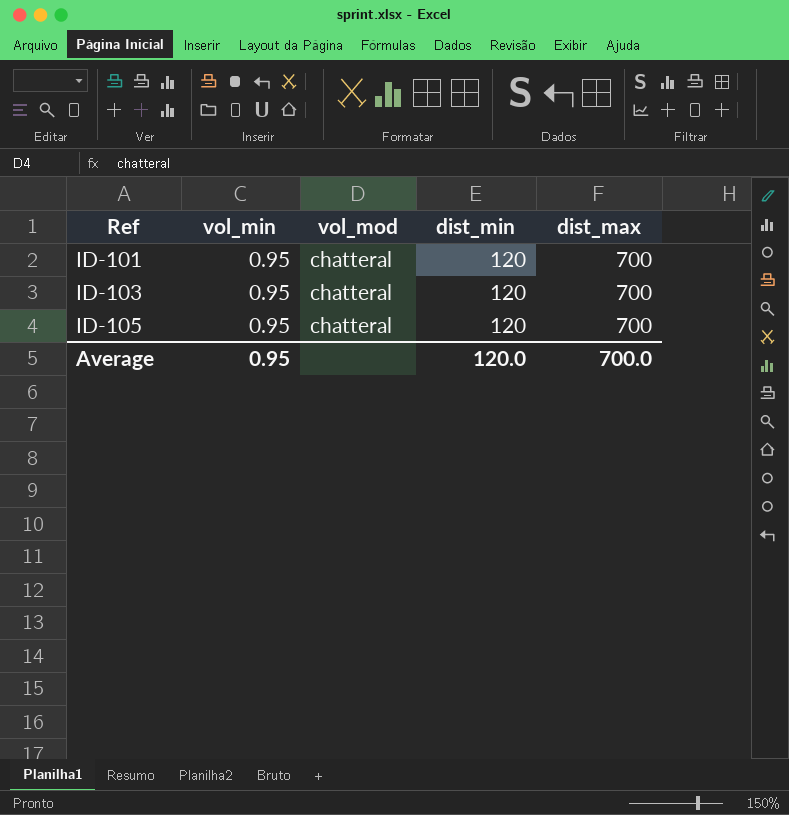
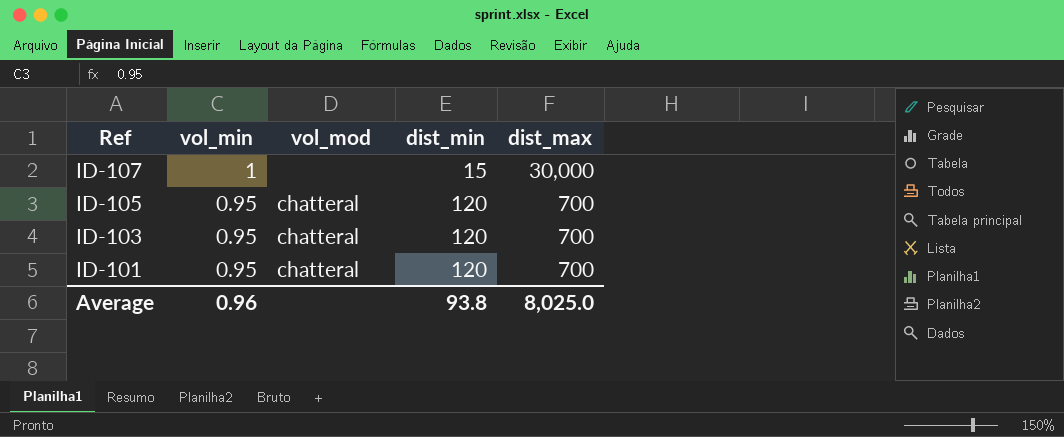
row order: Ref ascending -> Ref descending
row ID-107: none -> 1 | none | 15 | 30,000
Average | vol_min: 0.95 -> 0.96
Average | dist_min: 120.0 -> 93.8
Average | dist_max: 700.0 -> 8,025.0

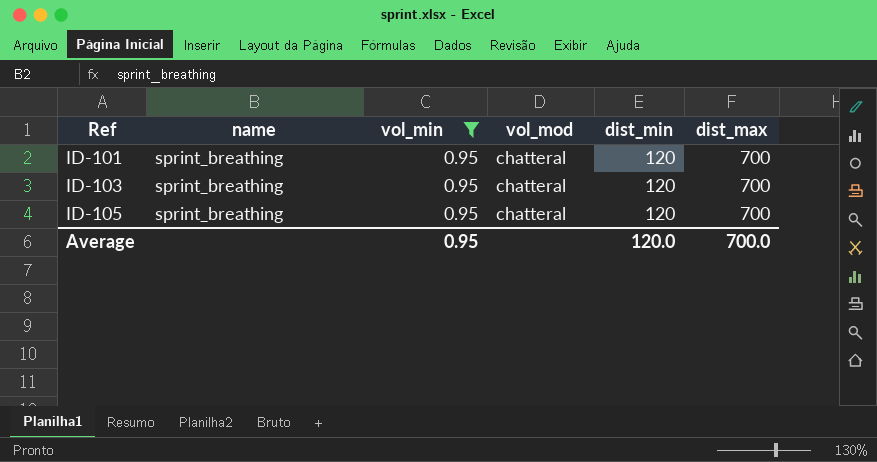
filter: none -> vol_min = 0.95
row order: Ref descending -> Ref ascending
column name | position: none -> 2
Average | vol_min: 0.96 -> 0.95
Average | dist_min: 93.8 -> 120.0
Average | dist_max: 8,025.0 -> 700.0

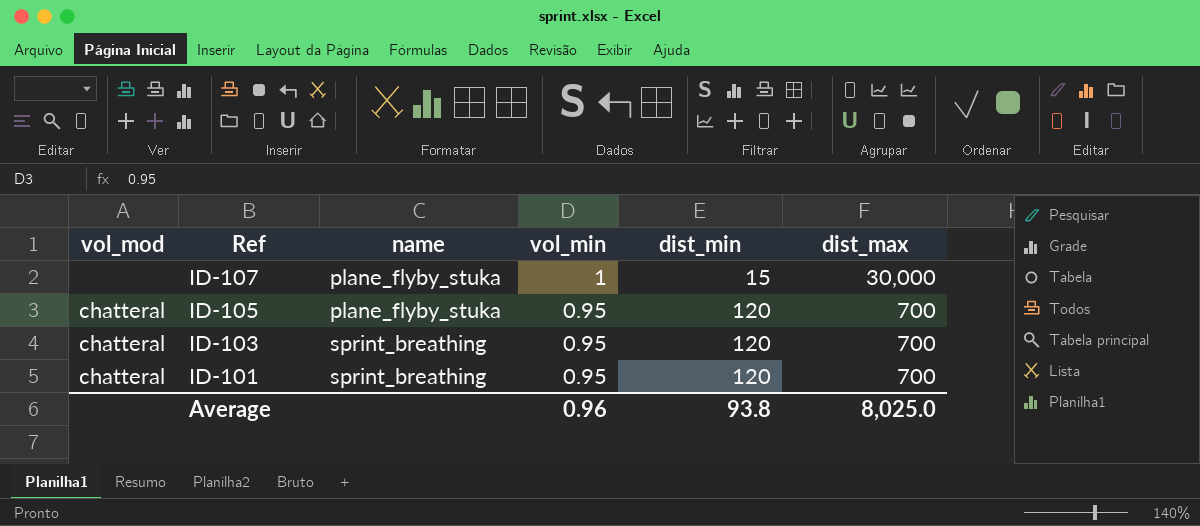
filter: vol_min = 0.95 -> none
row order: Ref ascending -> Ref descending
column vol_mod | position: 4 -> 1
ID-105 | name: sprint_breathing -> plane_flyby_stuka
Average | vol_min: 0.95 -> 0.96
Average | dist_min: 120.0 -> 93.8
Average | dist_max: 700.0 -> 8,025.0

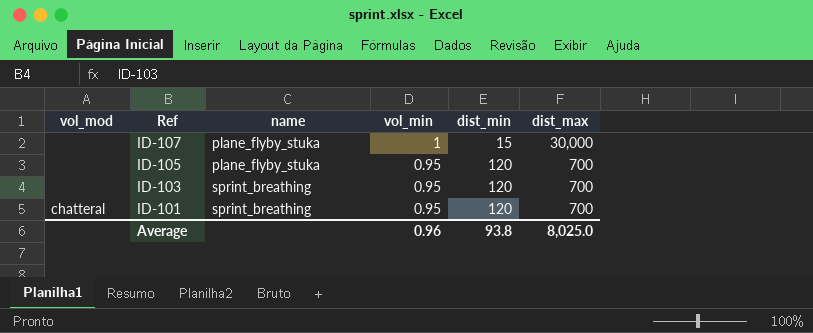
ID-105 | vol_mod: chatteral -> none
ID-103 | vol_mod: chatteral -> none

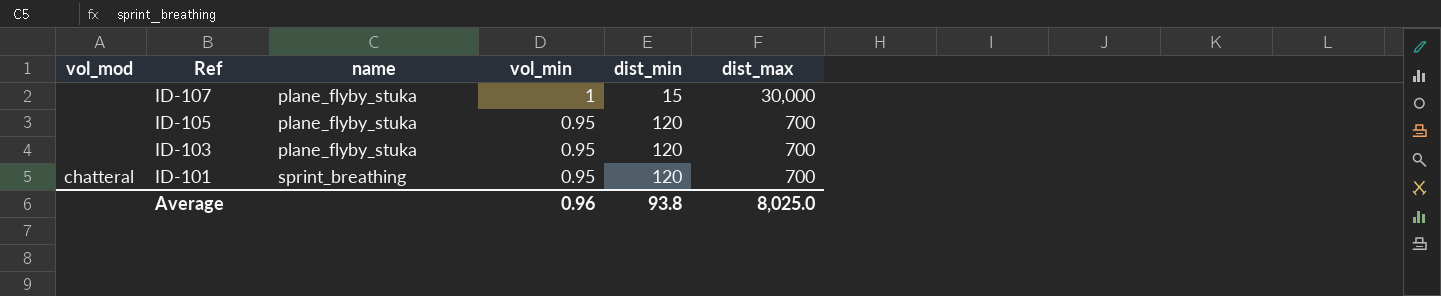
ID-103 | name: sprint_breathing -> plane_flyby_stuka

